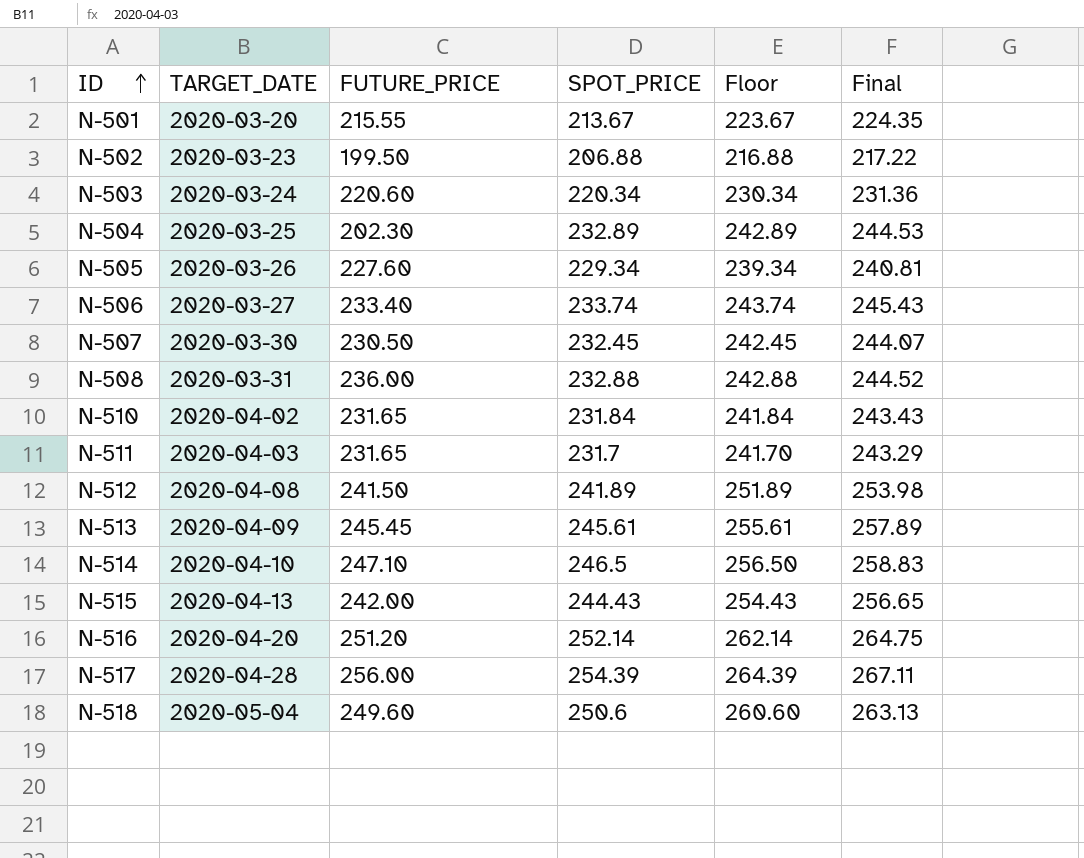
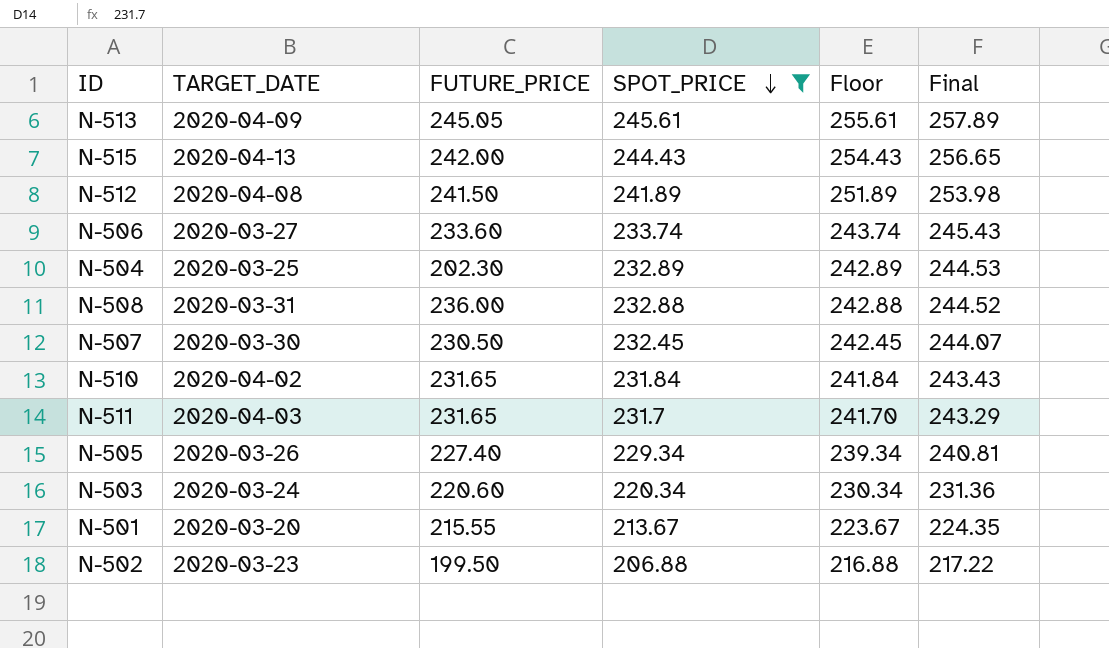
filter: none -> SPOT_PRICE <= 245.61
row order: ID ascending -> SPOT_PRICE descending
N-513 | FUTURE_PRICE: 245.45 -> 245.05
N-506 | FUTURE_PRICE: 233.40 -> 233.60
N-505 | FUTURE_PRICE: 227.60 -> 227.40

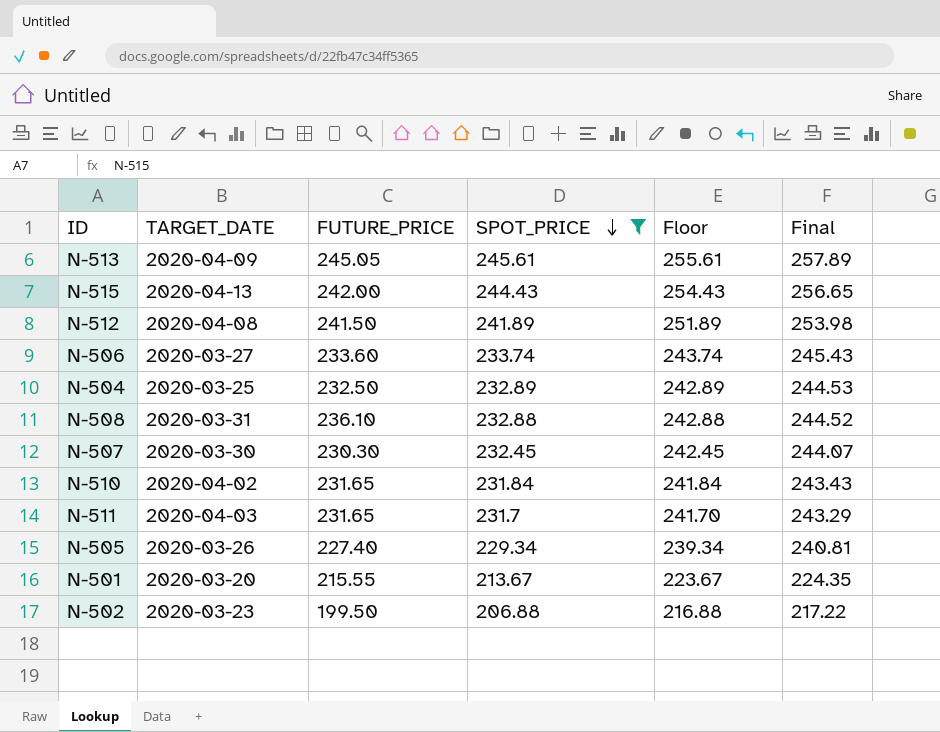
row N-503: 2020-03-24 | 220.60 | 220.34 | 230.34 | 231.36 -> none
N-504 | FUTURE_PRICE: 202.30 -> 232.50
N-508 | FUTURE_PRICE: 236.00 -> 236.10
N-507 | FUTURE_PRICE: 230.50 -> 230.30

